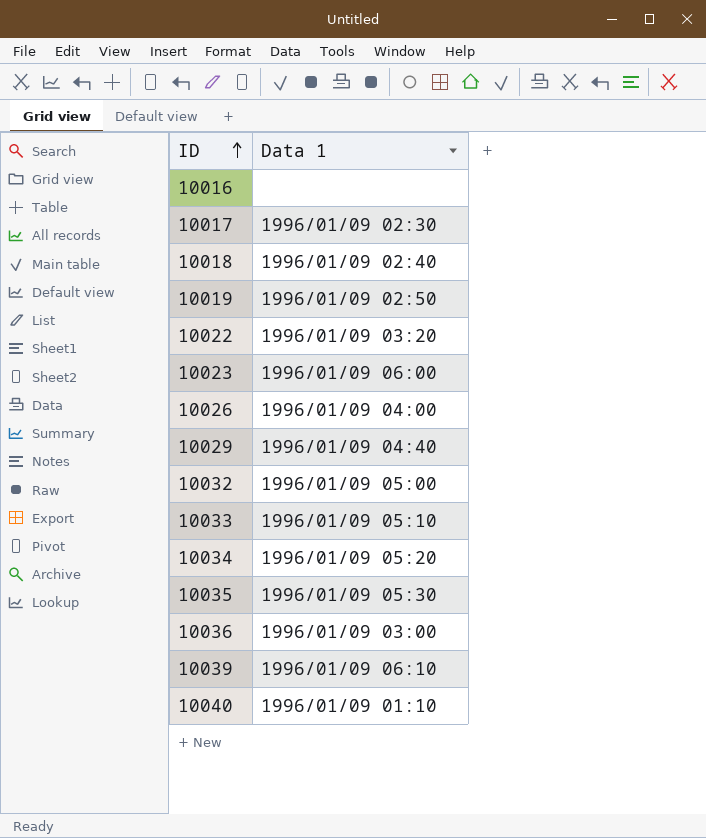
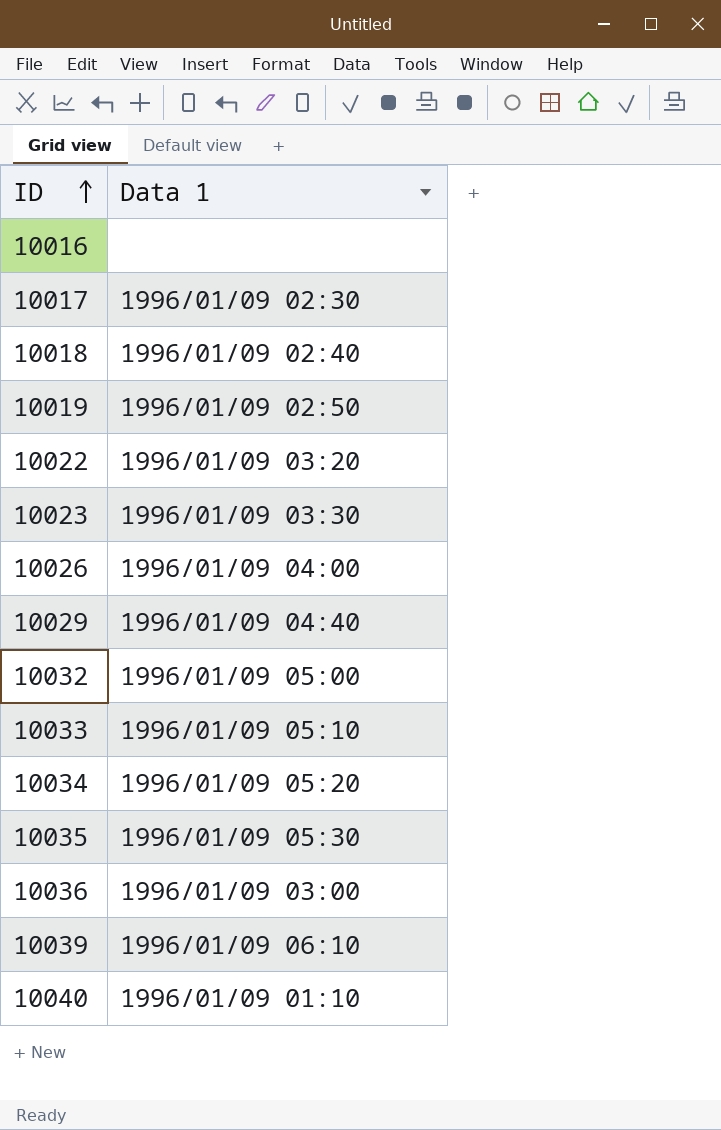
10023 | Data 1: 1996/01/09 06:00 -> 1996/01/09 03:30

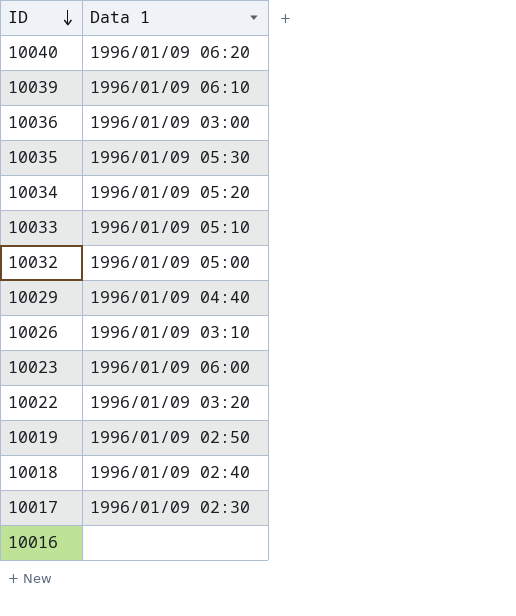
row order: ID ascending -> ID descending
10040 | Data 1: 1996/01/09 01:10 -> 1996/01/09 06:20
10026 | Data 1: 1996/01/09 04:00 -> 1996/01/09 03:10
10023 | Data 1: 1996/01/09 03:30 -> 1996/01/09 06:00

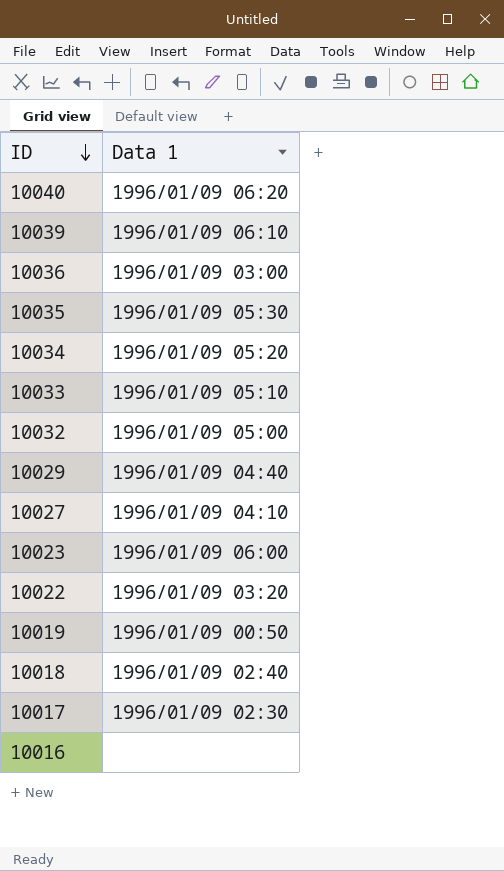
row 10026: 1996/01/09 03:10 -> none
row 10027: none -> 1996/01/09 04:10
10019 | Data 1: 1996/01/09 02:50 -> 1996/01/09 00:50

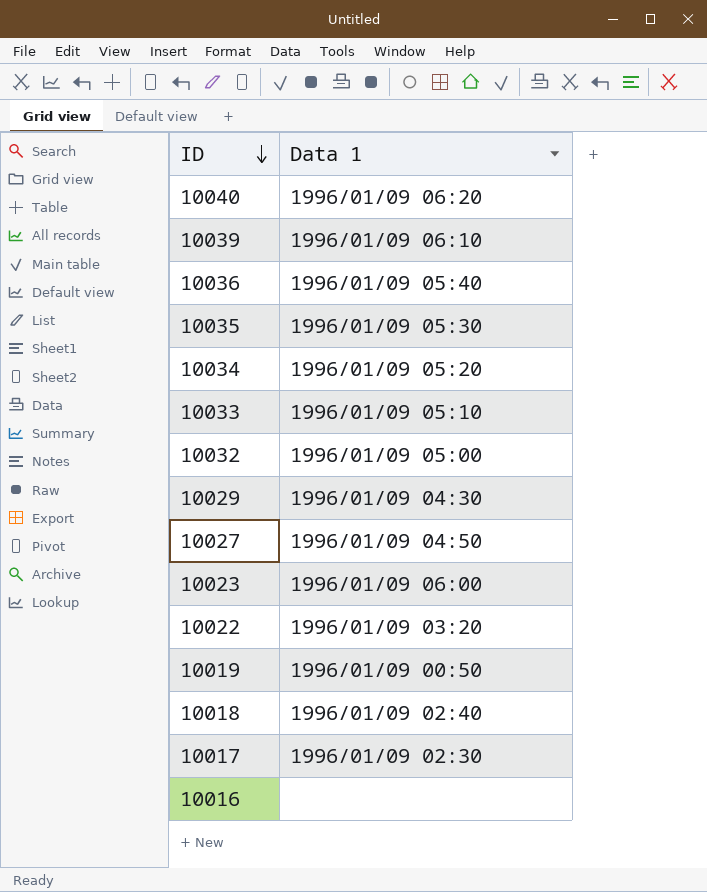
10036 | Data 1: 1996/01/09 03:00 -> 1996/01/09 05:40
10029 | Data 1: 1996/01/09 04:40 -> 1996/01/09 04:30
10027 | Data 1: 1996/01/09 04:10 -> 1996/01/09 04:50

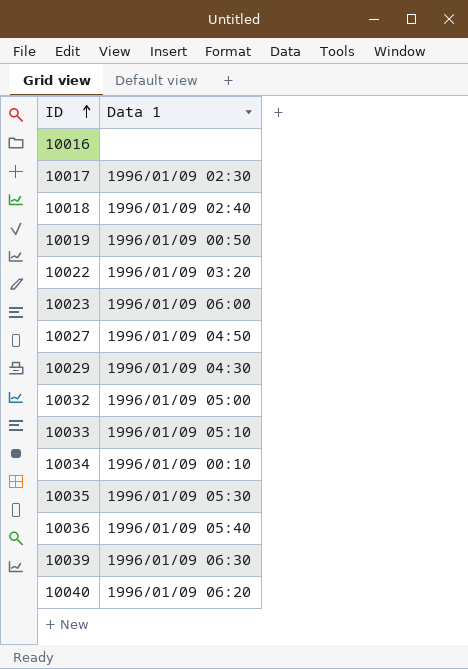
row order: ID descending -> ID ascending
10034 | Data 1: 1996/01/09 05:20 -> 1996/01/09 00:10
10039 | Data 1: 1996/01/09 06:10 -> 1996/01/09 06:30

